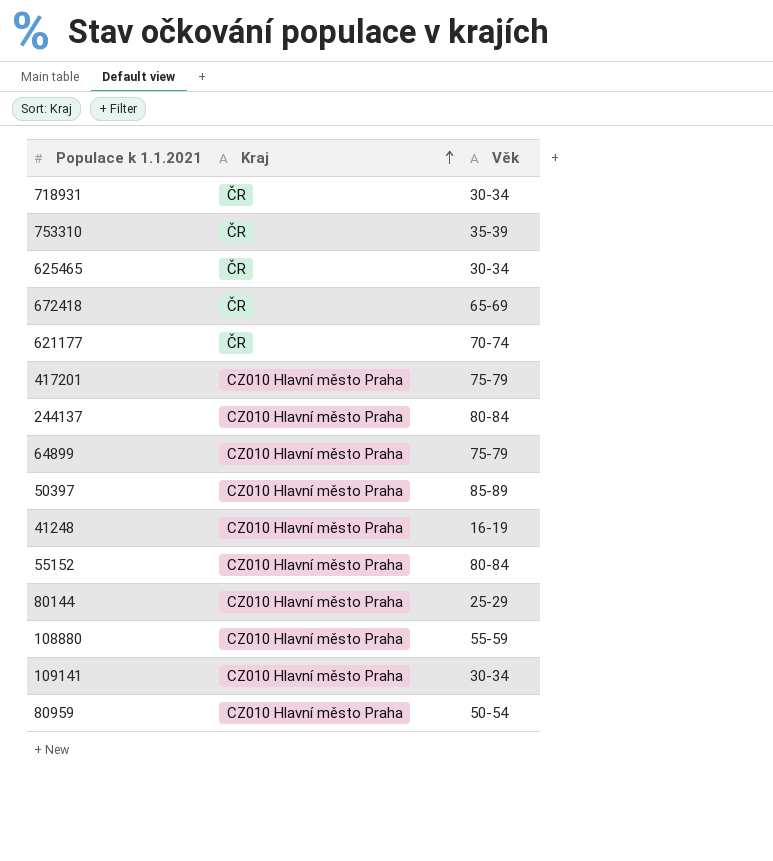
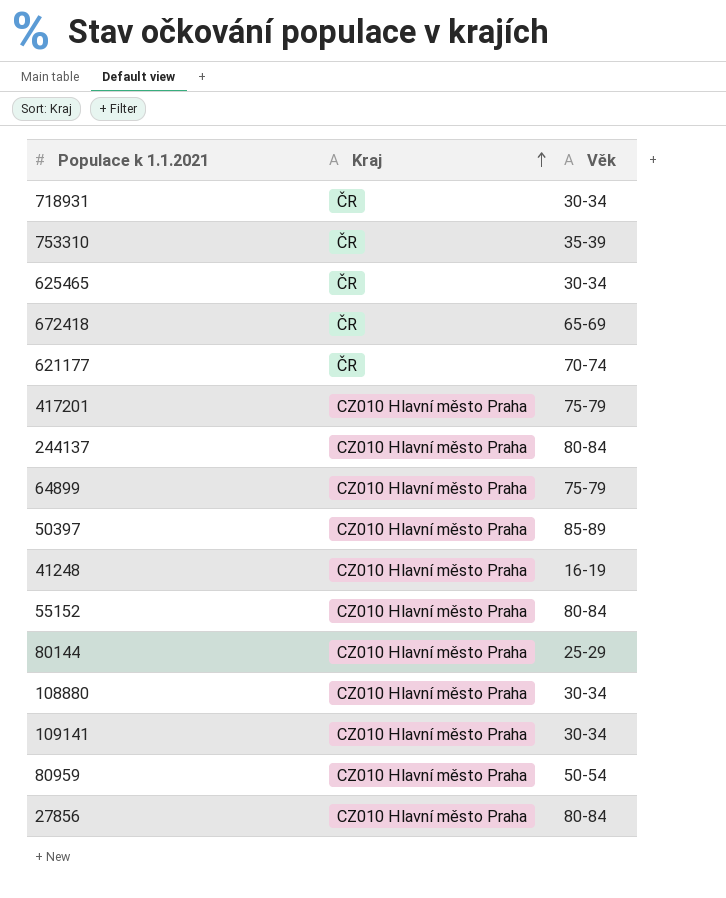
108880 | Věk: 55-59 -> 30-34
row 27856: none -> CZ010 Hlavní město Praha | 80-84

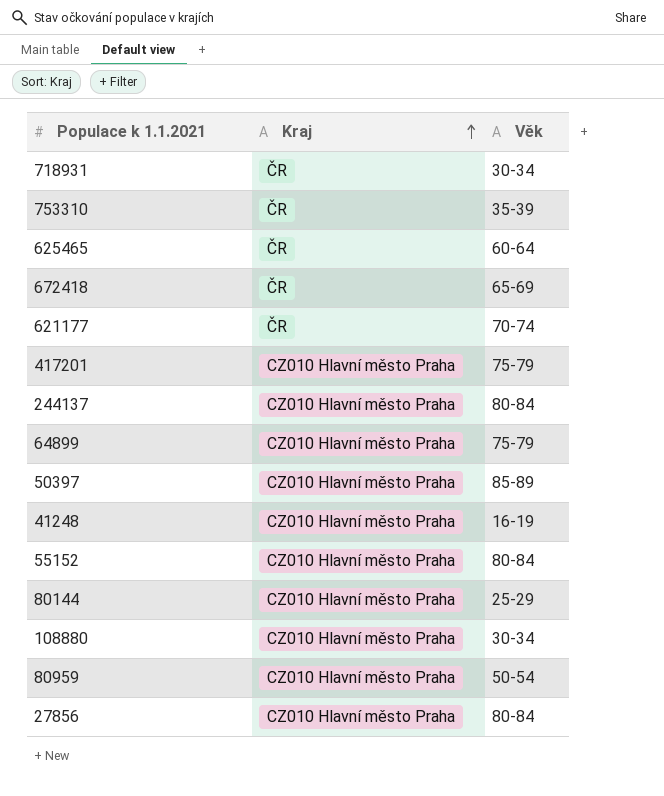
row 109141: CZ010 Hlavní město Praha | 30-34 -> none
625465 | Věk: 30-34 -> 60-64

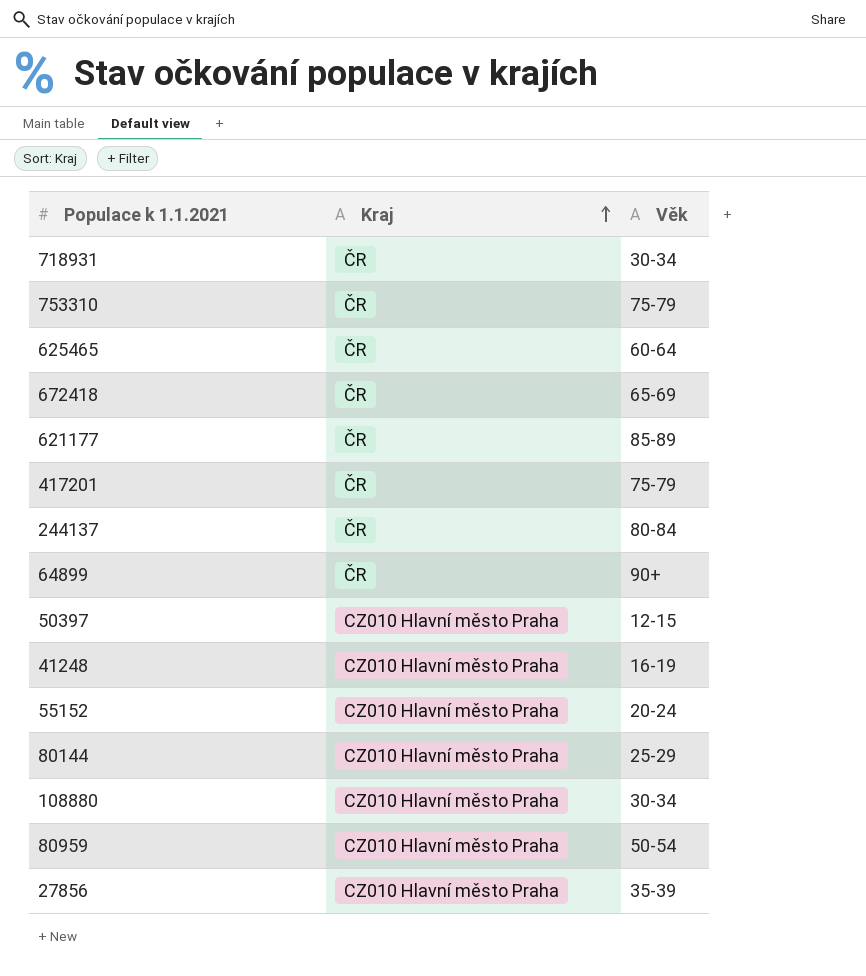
753310 | Věk: 35-39 -> 75-79
621177 | Věk: 70-74 -> 85-89
417201 | Kraj: CZ010 Hlavní město Praha -> ČR
244137 | Kraj: CZ010 Hlavní město Praha -> ČR
64899 | Kraj: CZ010 Hlavní město Praha -> ČR
64899 | Věk: 75-79 -> 90+
50397 | Věk: 85-89 -> 12-15
55152 | Věk: 80-84 -> 20-24
27856 | Věk: 80-84 -> 35-39

